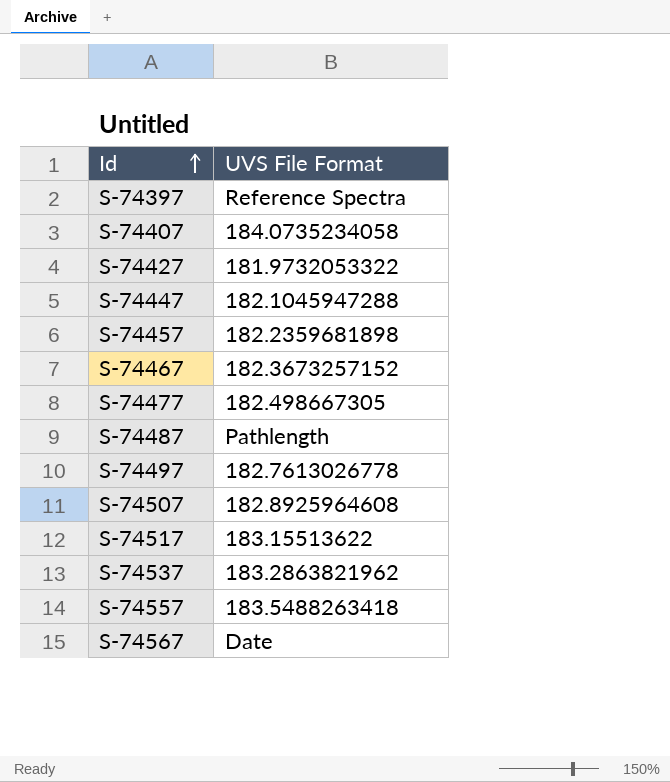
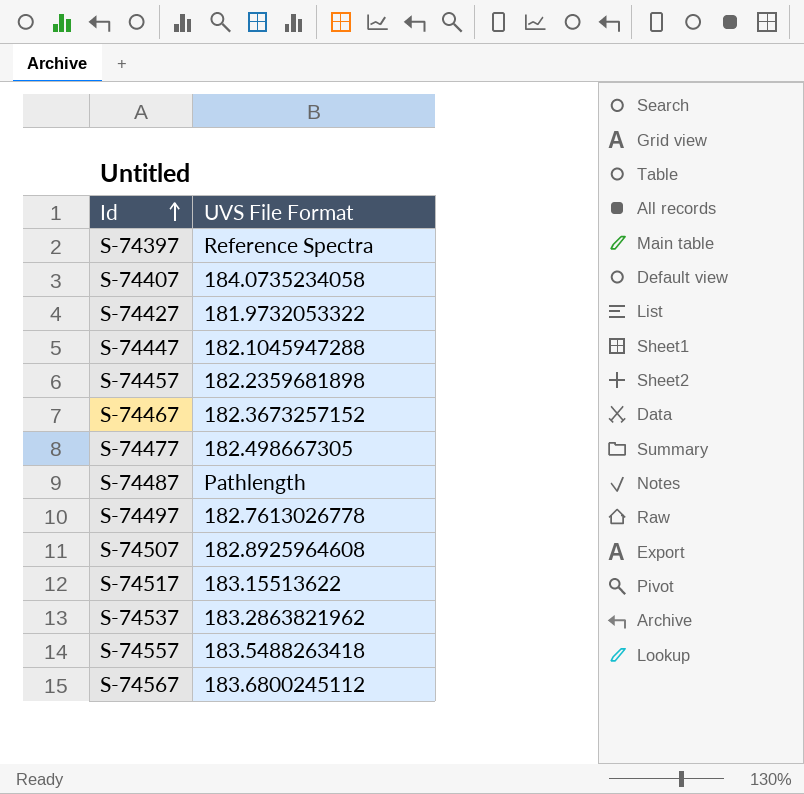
S-74567 | UVS File Format: Date -> 183.6800245112

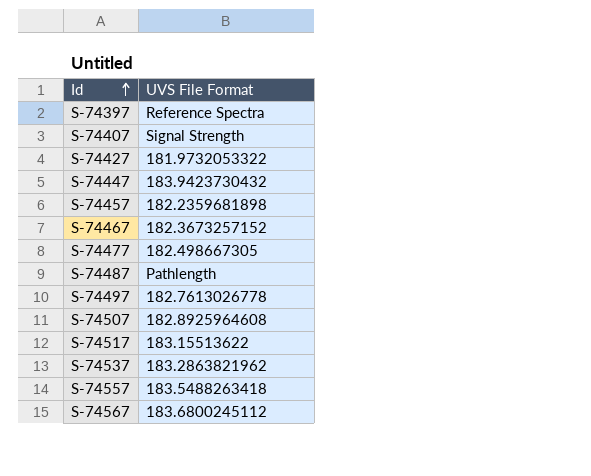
S-74407 | UVS File Format: 184.0735234058 -> Signal Strength
S-74447 | UVS File Format: 182.1045947288 -> 183.9423730432

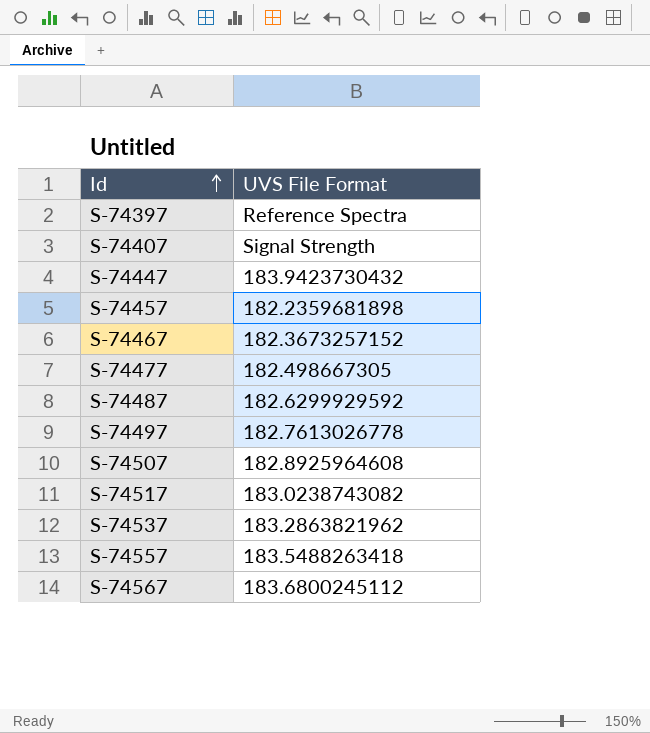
row S-74427: 181.9732053322 -> none
S-74487 | UVS File Format: Pathlength -> 182.6299929592
S-74517 | UVS File Format: 183.15513622 -> 183.0238743082

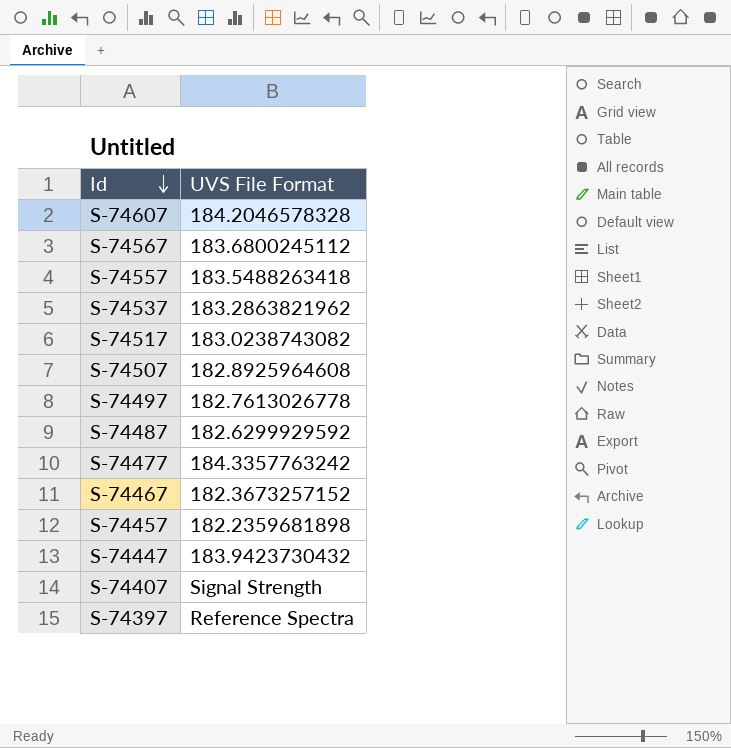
row order: Id ascending -> Id descending
row S-74607: none -> 184.2046578328
S-74477 | UVS File Format: 182.498667305 -> 184.3357763242

